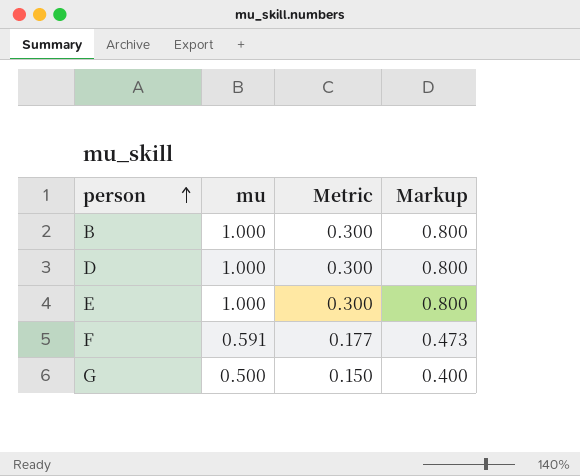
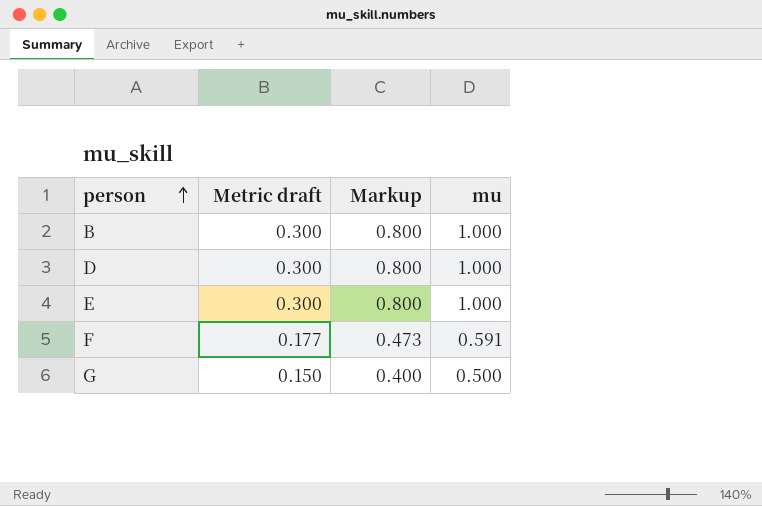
column name: Metric -> Metric draft
column mu | position: 2 -> 4

